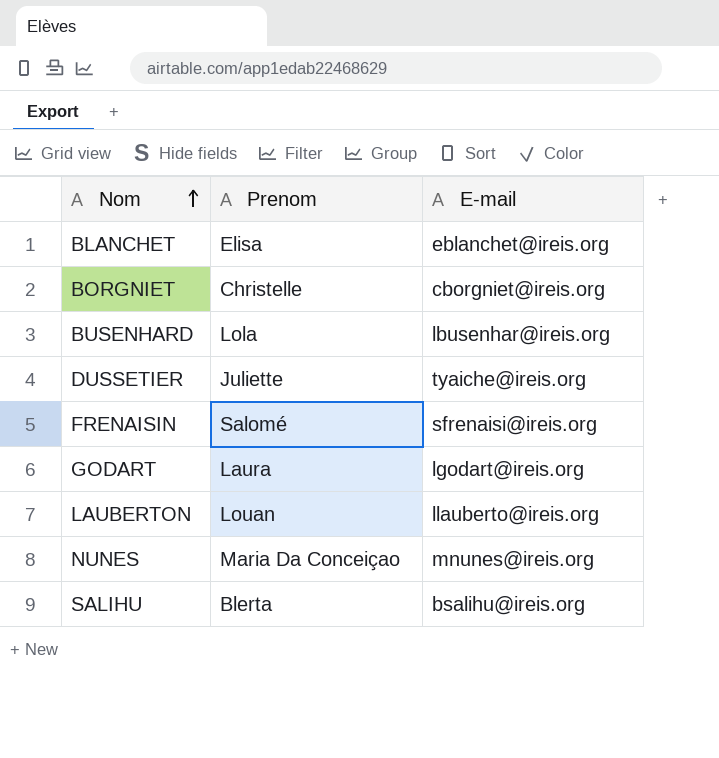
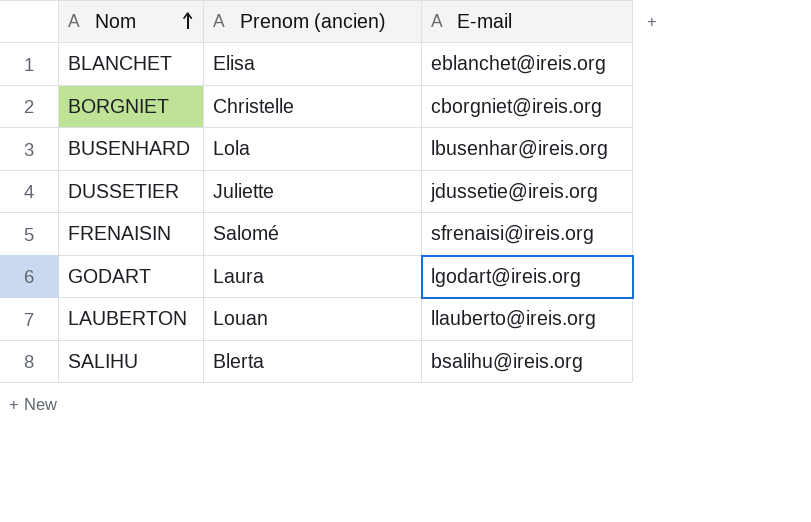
column name: Prenom -> Prenom (ancien)
row NUNES: Maria Da Conceiçao | mnunes@ireis.org -> none
DUSSETIER | E-mail: tyaiche@ireis.org -> jdussetie@ireis.org

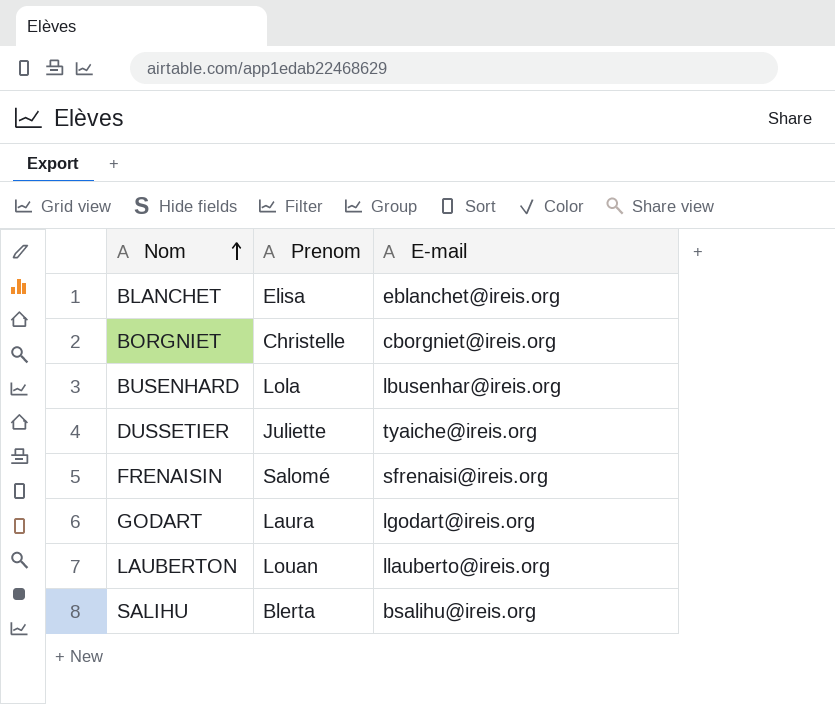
column name: Prenom (ancien) -> Prenom
DUSSETIER | E-mail: jdussetie@ireis.org -> tyaiche@ireis.org

